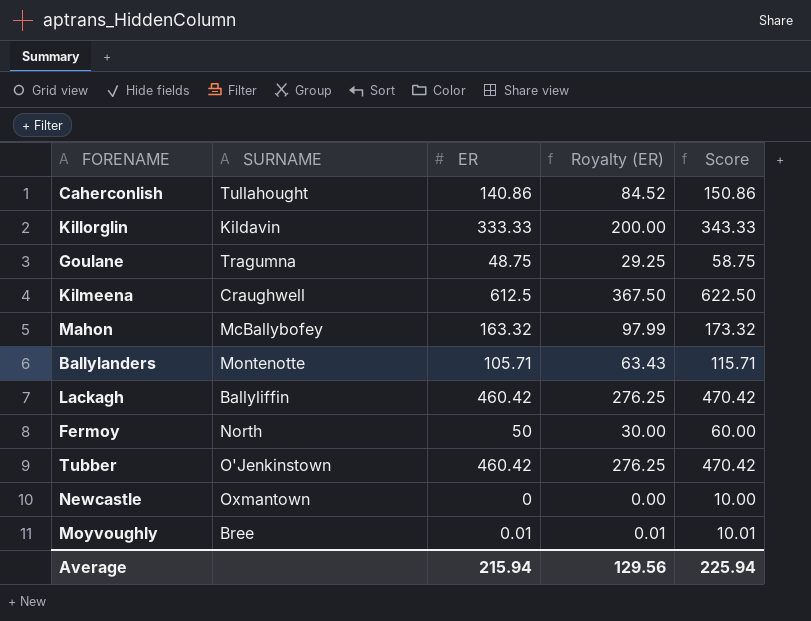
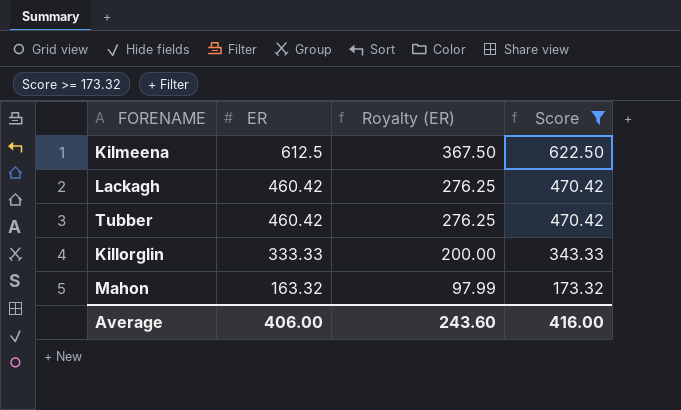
filter: none -> Score >= 173.32
row order: none -> ER descending
column SURNAME | position: 2 -> none
Average | ER: 215.94 -> 406.00
Average | Royalty (ER): 129.56 -> 243.60
Average | Score: 225.94 -> 416.00

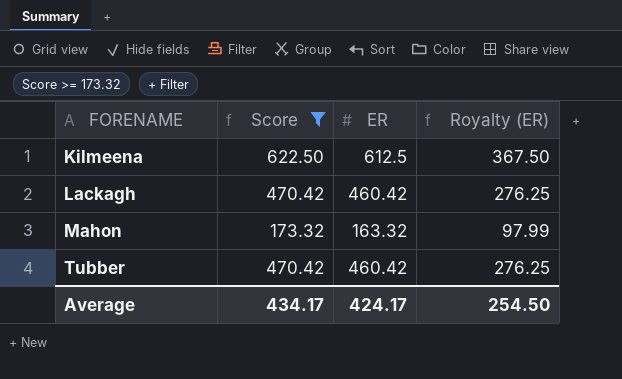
row order: ER descending -> FORENAME ascending
column Score | position: 4 -> 2
row Killorglin: 333.33 | 200.00 | 343.33 -> none
Average | Score: 416.00 -> 434.17
Average | ER: 406.00 -> 424.17
Average | Royalty (ER): 243.60 -> 254.50

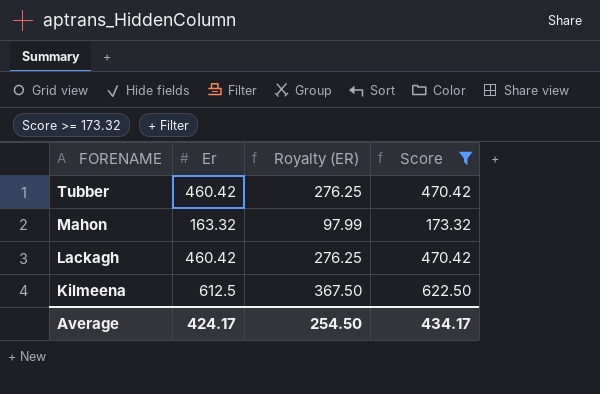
row order: FORENAME ascending -> FORENAME descending
column name: ER -> Er
column Score | position: 2 -> 4

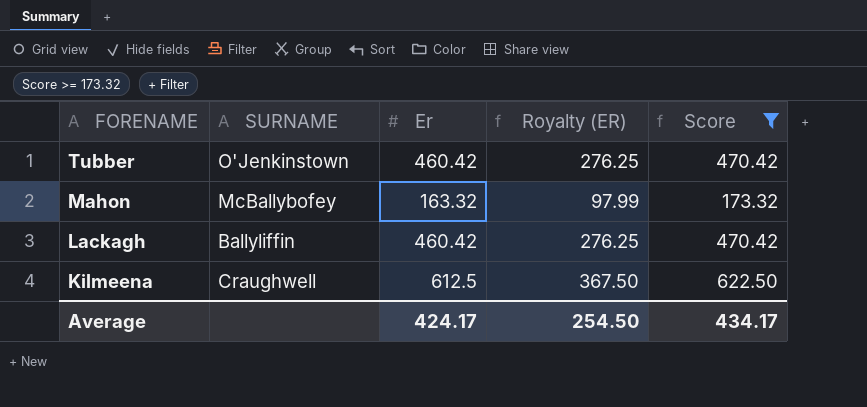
column SURNAME | position: none -> 2

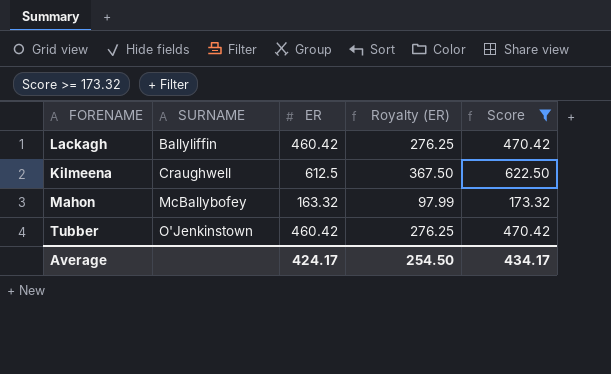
row order: FORENAME descending -> SURNAME ascending
column name: Er -> ER

